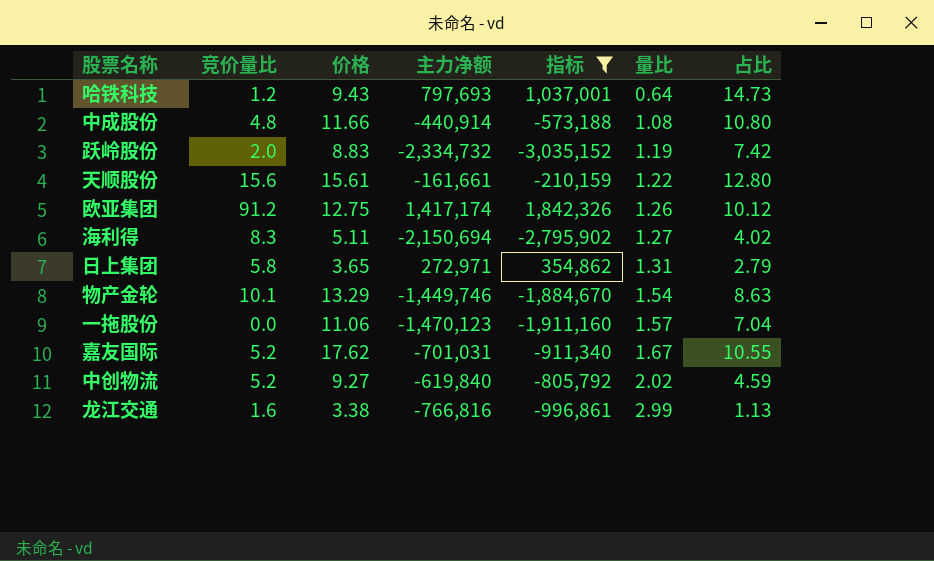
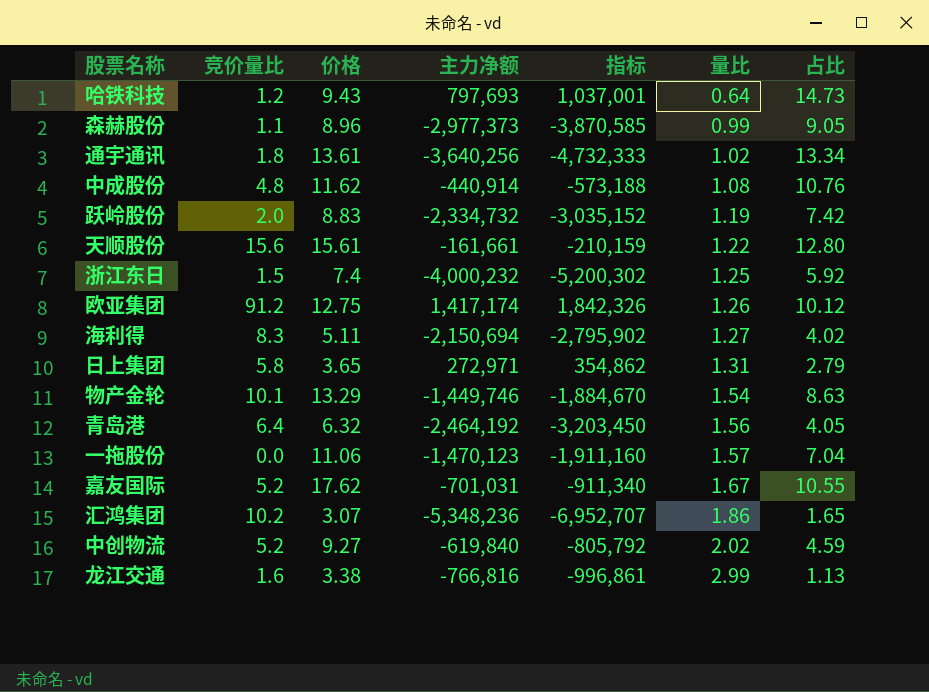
filter: 指标 >= -3,035,152 -> none
中成股份 | 价格: 11.66 -> 11.62
中成股份 | 占比: 10.80 -> 10.76

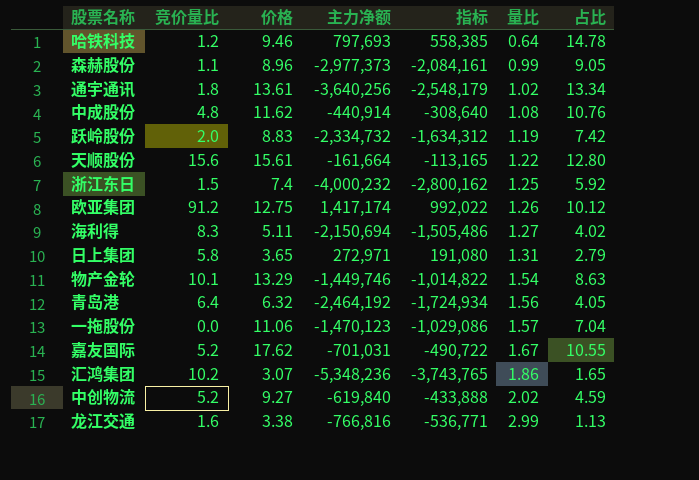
column 指标 | formula: [主力净额] * 1.3 -> [主力净额] * 0.7
哈铁科技 | 价格: 9.43 -> 9.46
哈铁科技 | 占比: 14.73 -> 14.78
天顺股份 | 主力净额: -161,661 -> -161,664

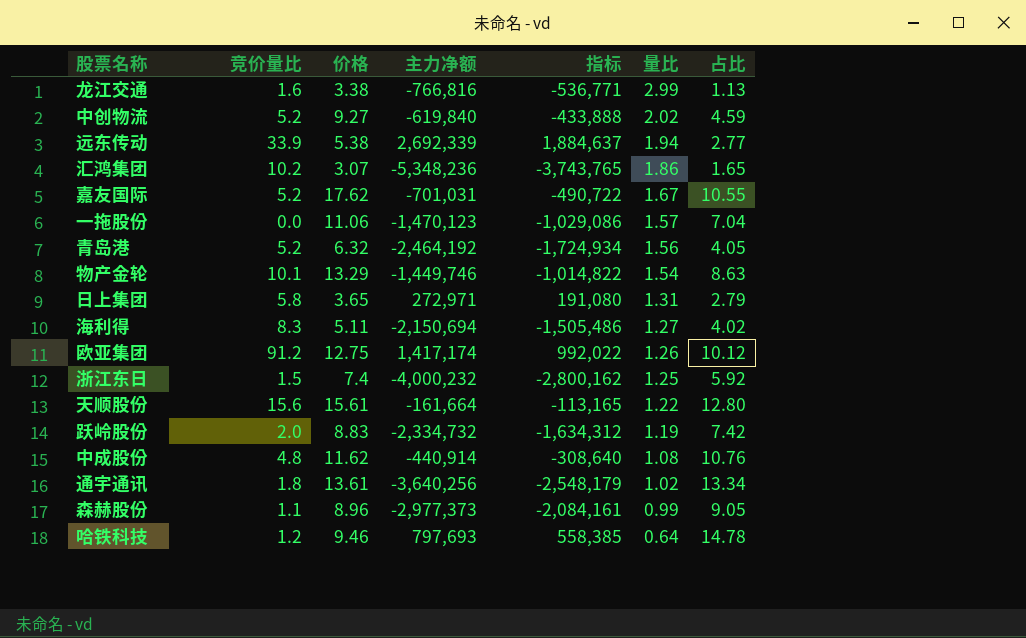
row order: 量比 ascending -> 量比 descending
row 远东传动: none -> 33.9 | 5.38 | 2,692,339 | 1,884,637 | 1.94 | 2.77
青岛港 | 竞价量比: 6.4 -> 5.2

